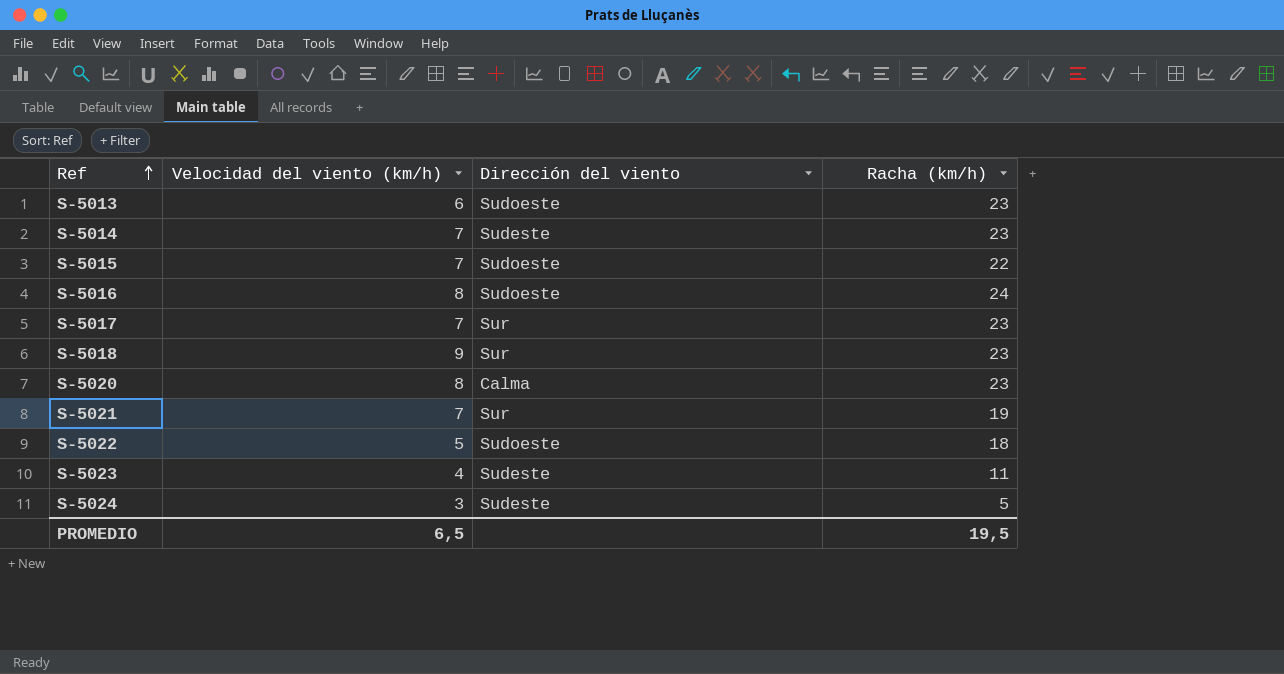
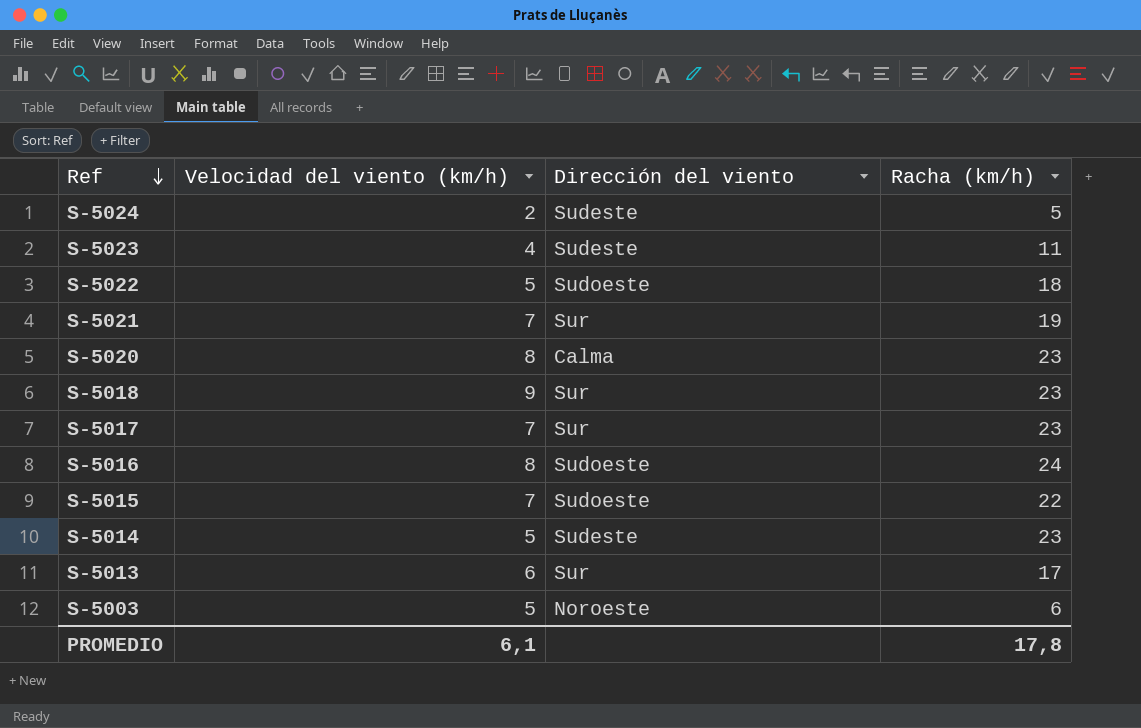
row order: Ref ascending -> Ref descending
S-5024 | Velocidad del viento (km/h): 3 -> 2
S-5014 | Velocidad del viento (km/h): 7 -> 5
S-5013 | Dirección del viento: Sudoeste -> Sur
S-5013 | Racha (km/h): 23 -> 17
row S-5003: none -> 5 | Noroeste | 6
PROMEDIO | Velocidad del viento (km/h): 6,5 -> 6,1
PROMEDIO | Racha (km/h): 19,5 -> 17,8

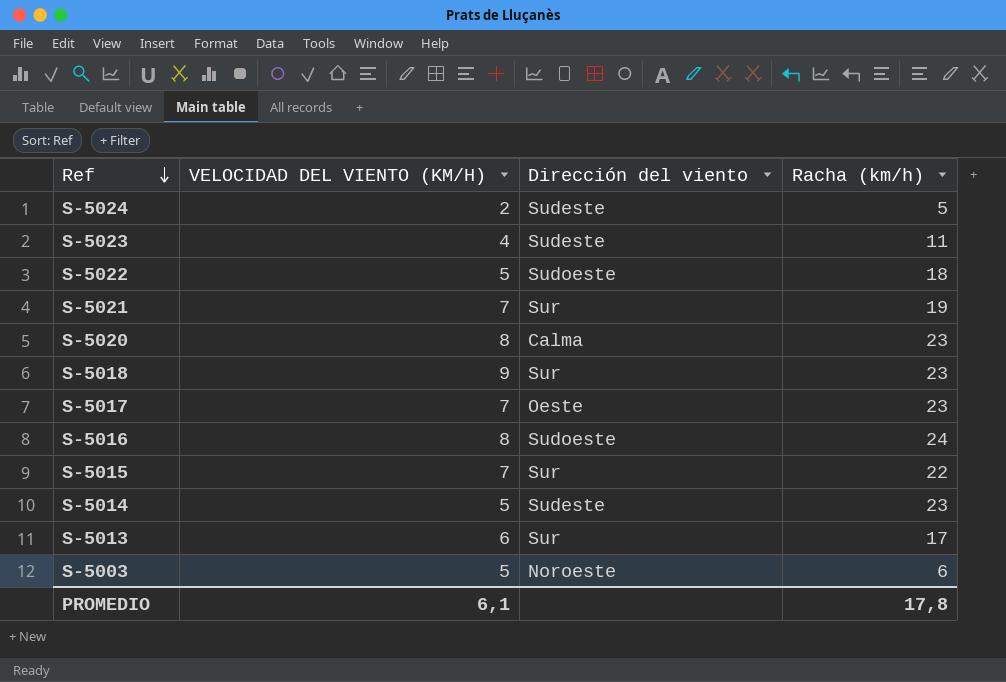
column name: Velocidad del viento (km/h) -> VELOCIDAD DEL VIENTO (KM/H)
S-5017 | Dirección del viento: Sur -> Oeste
S-5015 | Dirección del viento: Sudoeste -> Sur

